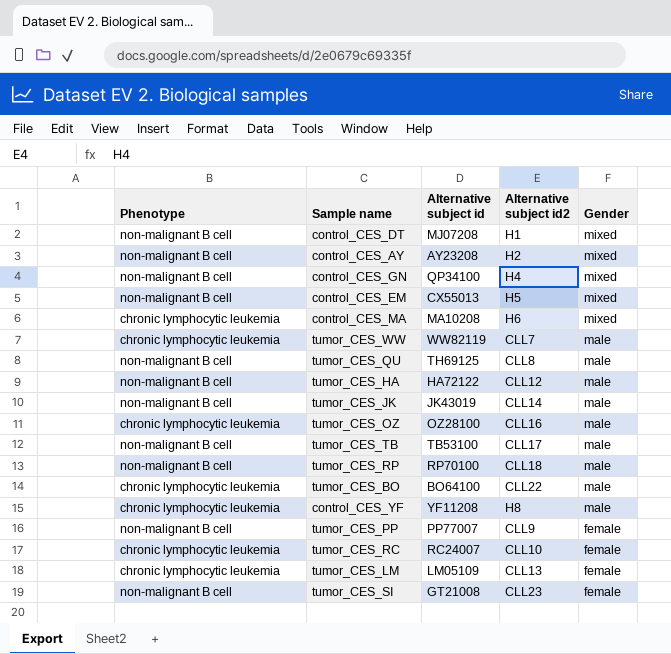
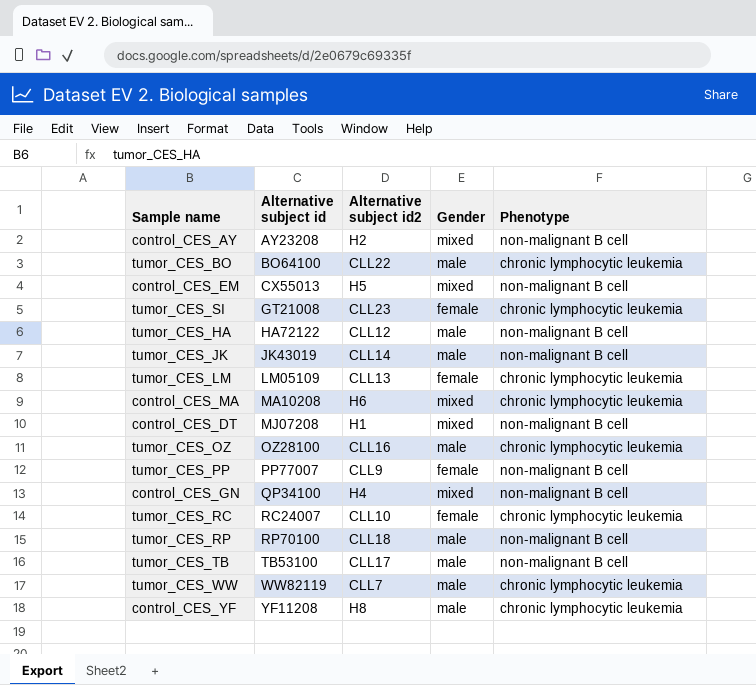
row order: Gender descending -> Alternative subject id ascending
column Phenotype | position: 1 -> 5
row tumor_CES_QU: non-malignant B cell | TH69125 | CLL8 | male -> none
tumor_CES_SI | Phenotype: non-malignant B cell -> chronic lymphocytic leukemia

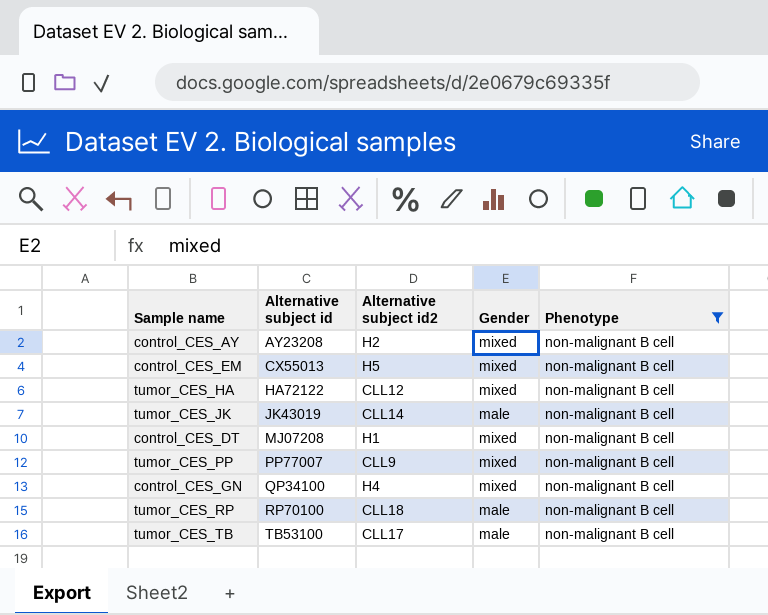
filter: none -> Phenotype = non-malignant B cell
tumor_CES_HA | Gender: male -> mixed
tumor_CES_PP | Gender: female -> mixed

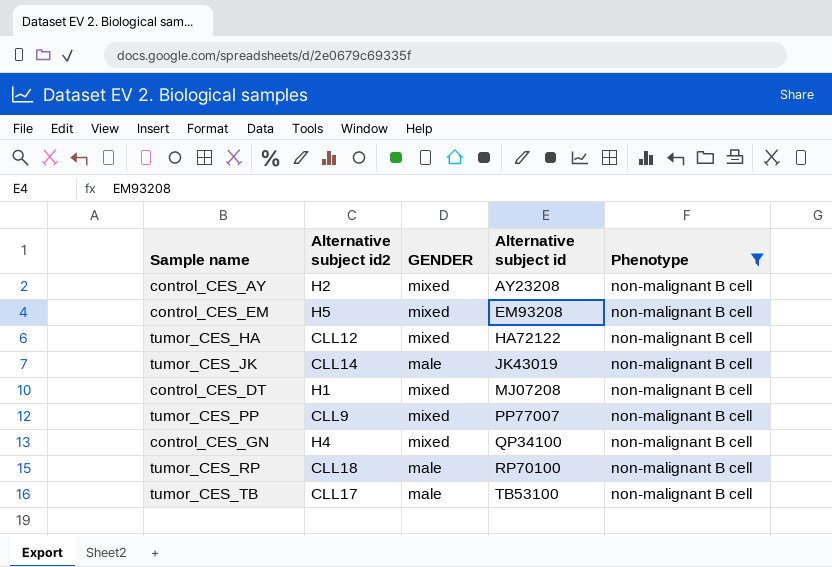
column name: Gender -> GENDER
column Alternative subject id | position: 2 -> 4
control_CES_EM | Alternative subject id: CX55013 -> EM93208

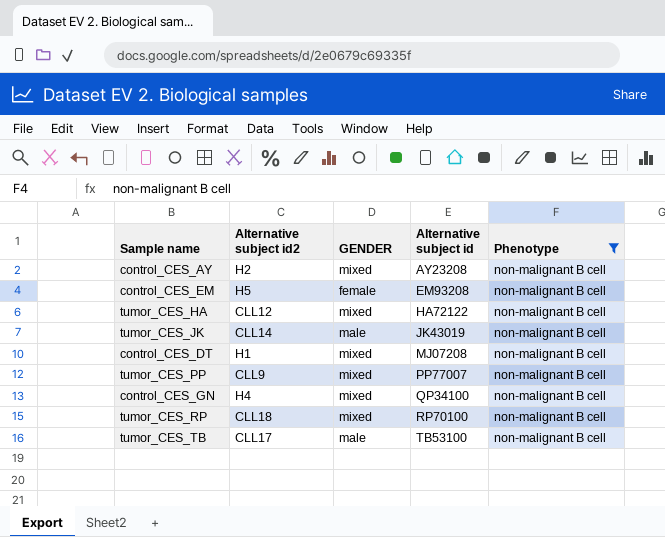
control_CES_EM | GENDER: mixed -> female
tumor_CES_RP | GENDER: male -> mixed

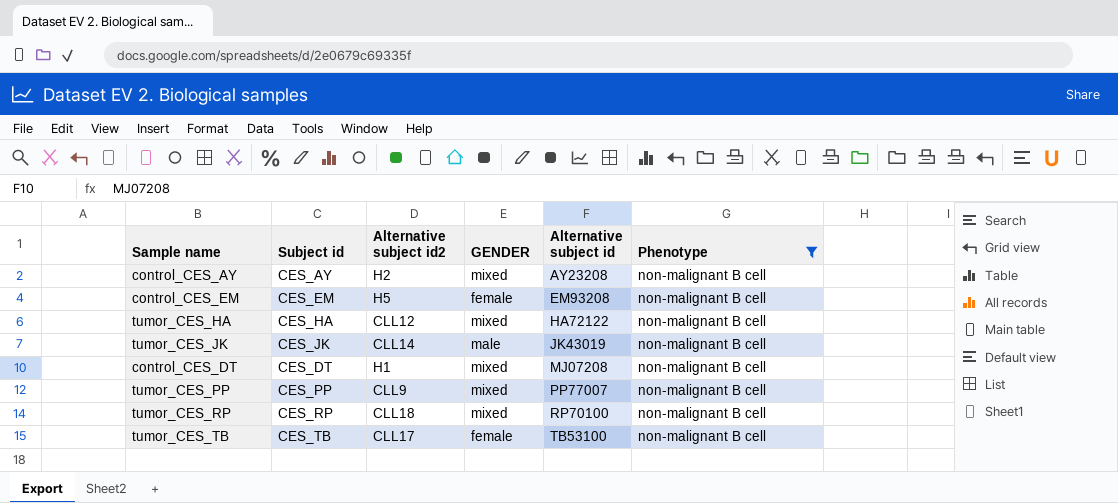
column Subject id | position: none -> 2
row control_CES_GN: H4 | mixed | QP34100 | non-malignant B cell -> none
tumor_CES_TB | GENDER: male -> female

